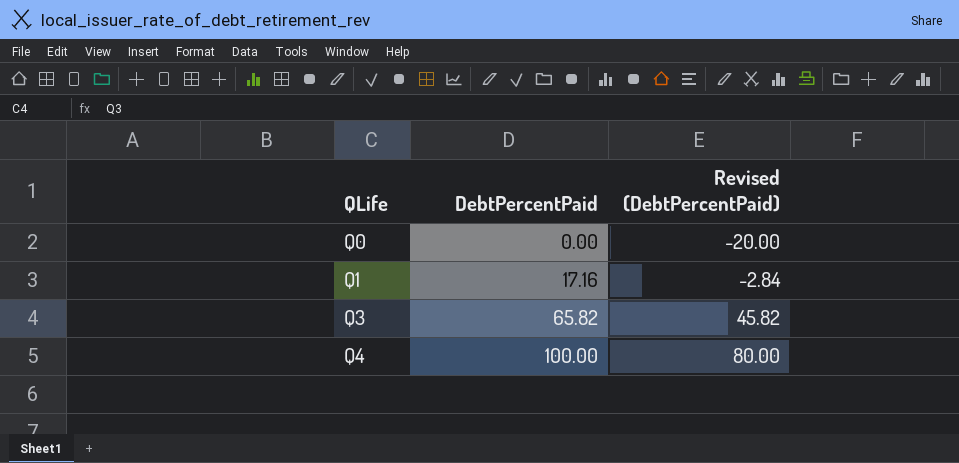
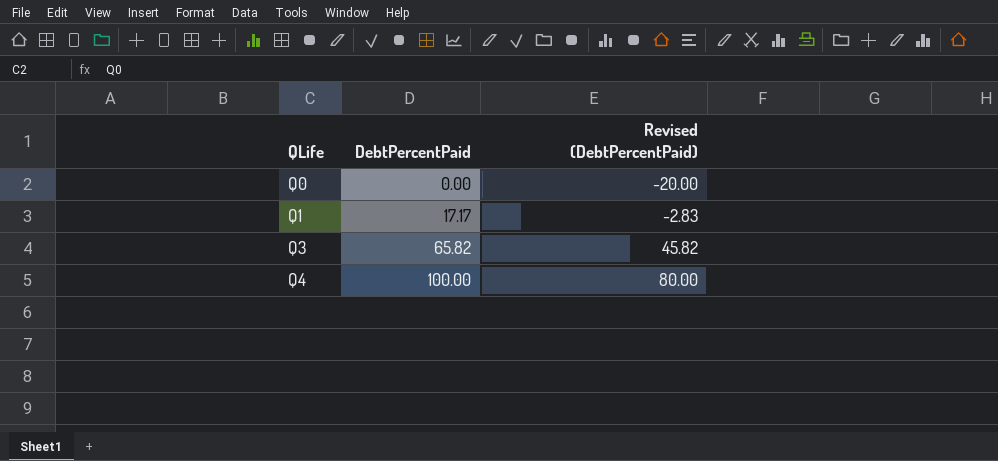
Q1 | DebtPercentPaid: 17.16 -> 17.17
Q1 | Revised (DebtPercentPaid): -2.84 -> -2.83

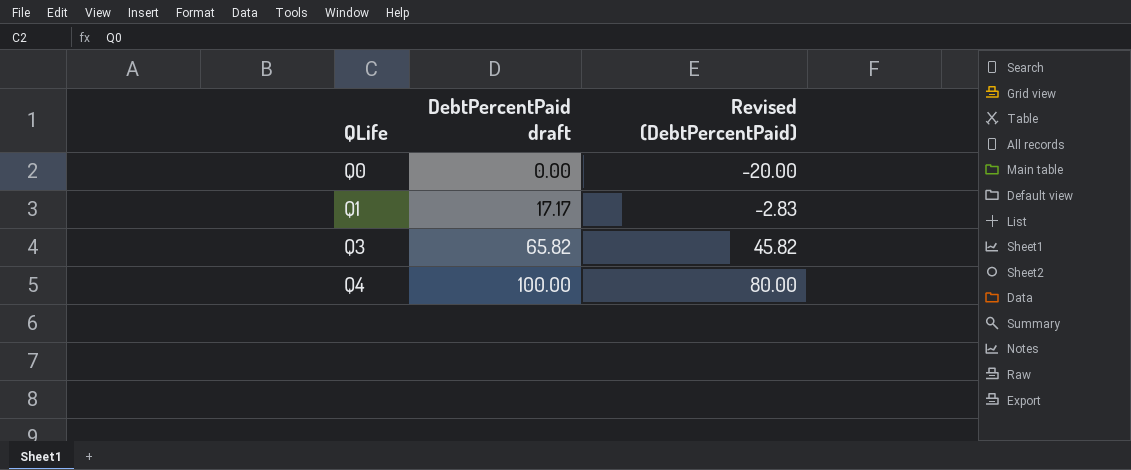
column name: DebtPercentPaid -> DebtPercentPaid draft

